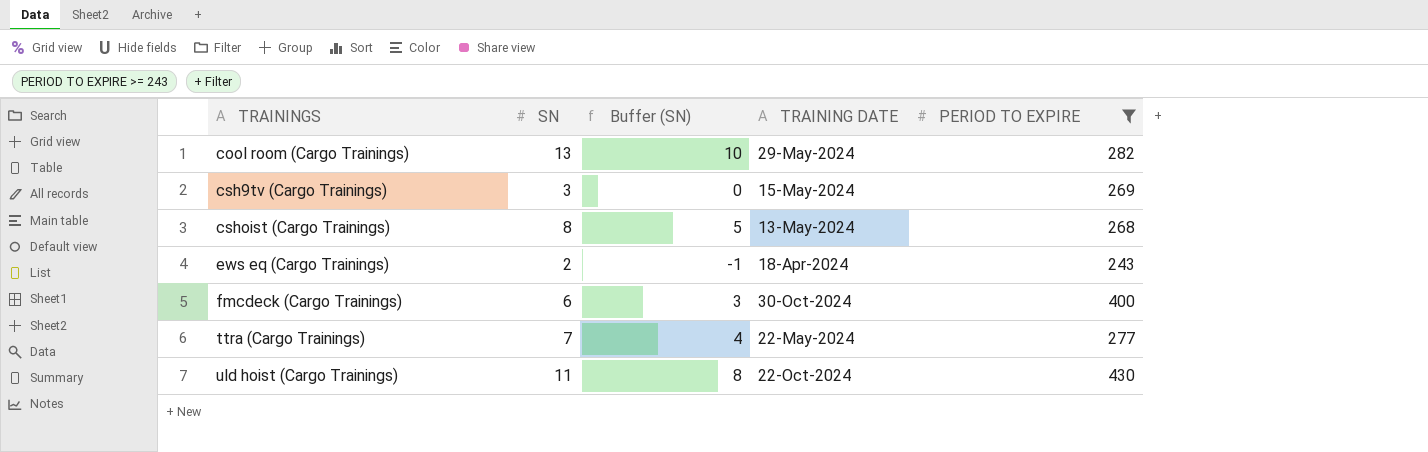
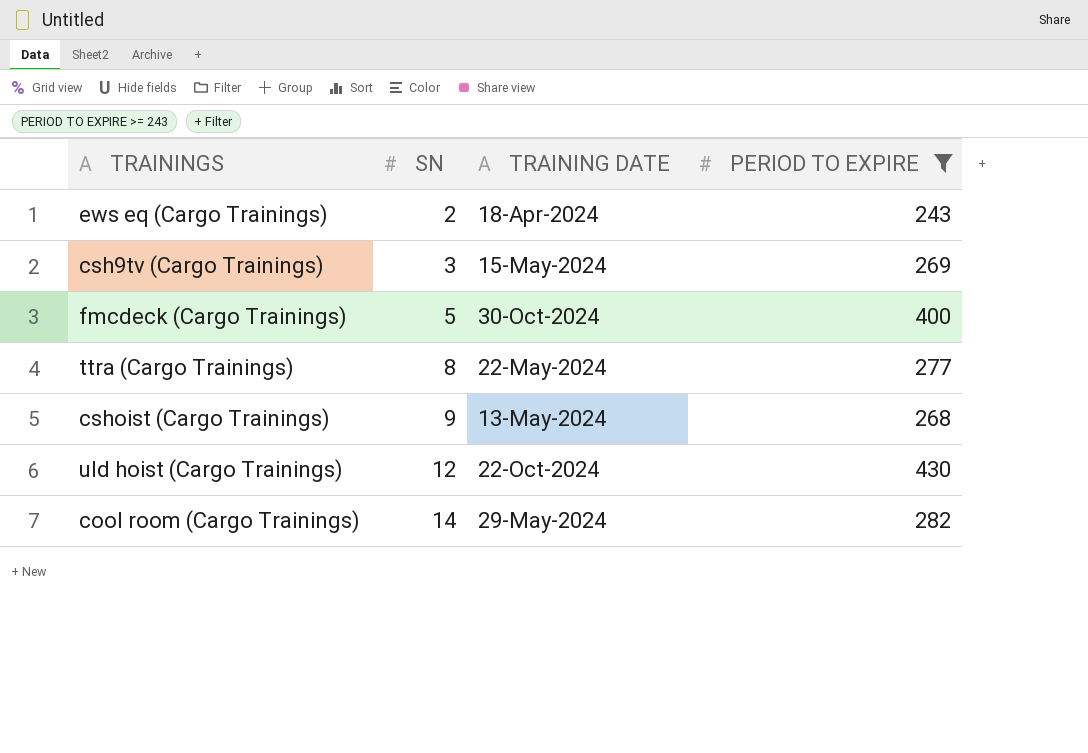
row order: TRAININGS ascending -> SN ascending
column Buffer (SN) | formula: [SN] - 3 -> none
fmcdeck (Cargo Trainings) | SN: 6 -> 5
ttra (Cargo Trainings) | SN: 7 -> 8
cshoist (Cargo Trainings) | SN: 8 -> 9
uld hoist (Cargo Trainings) | SN: 11 -> 12
cool room (Cargo Trainings) | SN: 13 -> 14

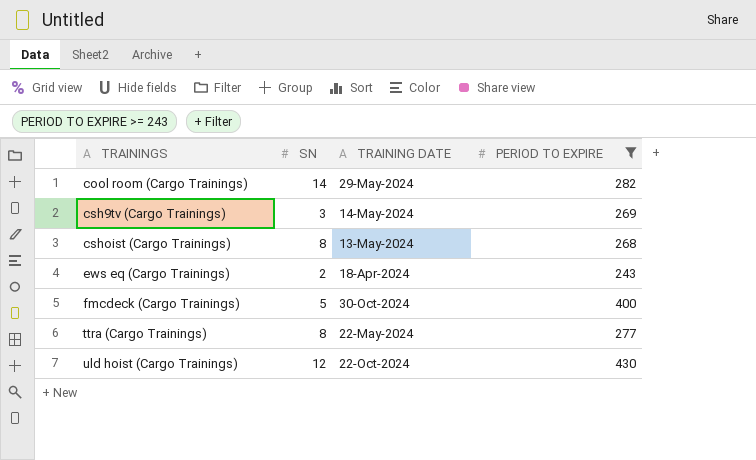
row order: SN ascending -> TRAININGS ascending
csh9tv (Cargo Trainings) | TRAINING DATE: 15-May-2024 -> 14-May-2024
cshoist (Cargo Trainings) | SN: 9 -> 8

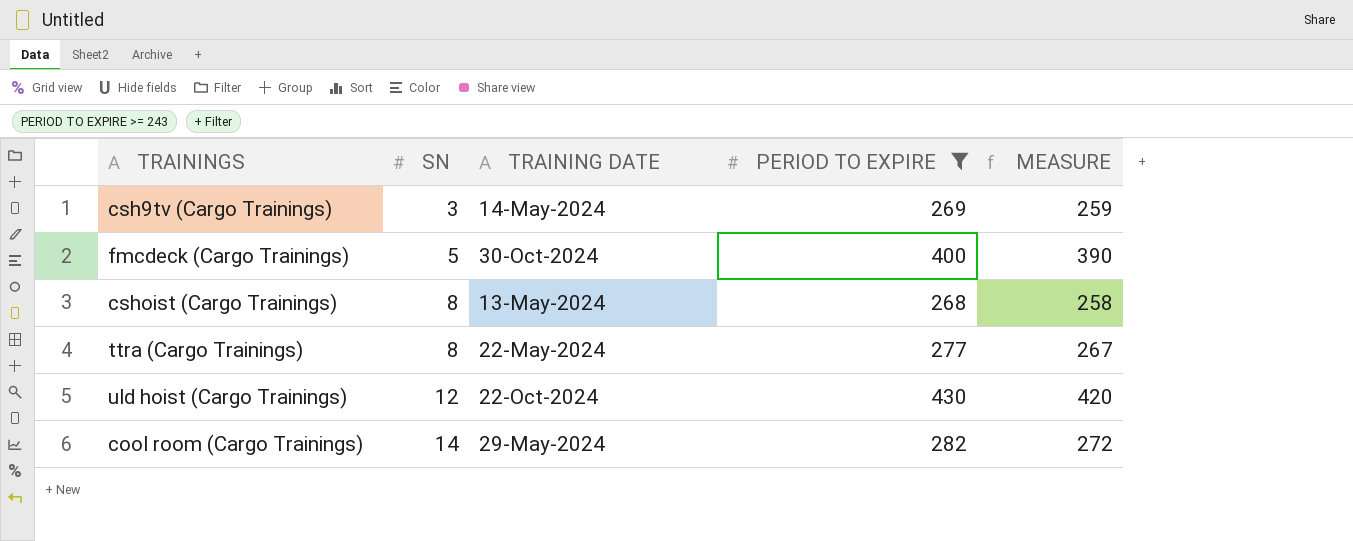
row order: TRAININGS ascending -> SN ascending
column MEASURE | formula: none -> [PERIOD TO EXPIRE] - 10
row ews eq (Cargo Trainings): 2 | 18-Apr-2024 | 243 -> none

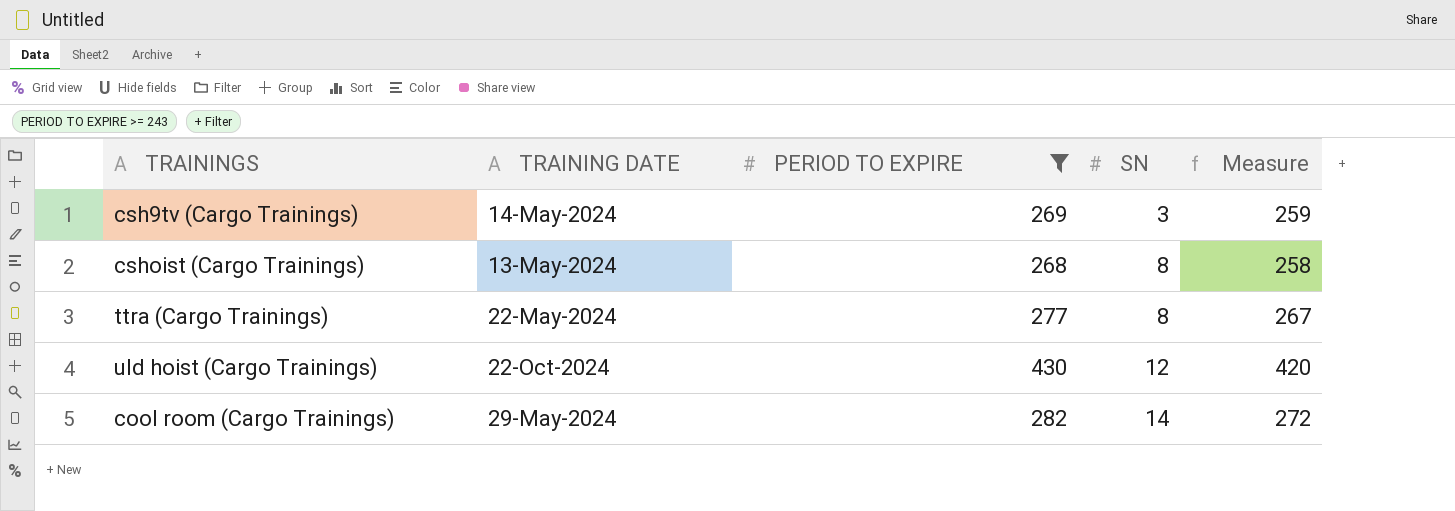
column SN | position: 2 -> 4
column name: MEASURE -> Measure
row fmcdeck (Cargo Trainings): 5 | 30-Oct-2024 | 400 | 390 -> none

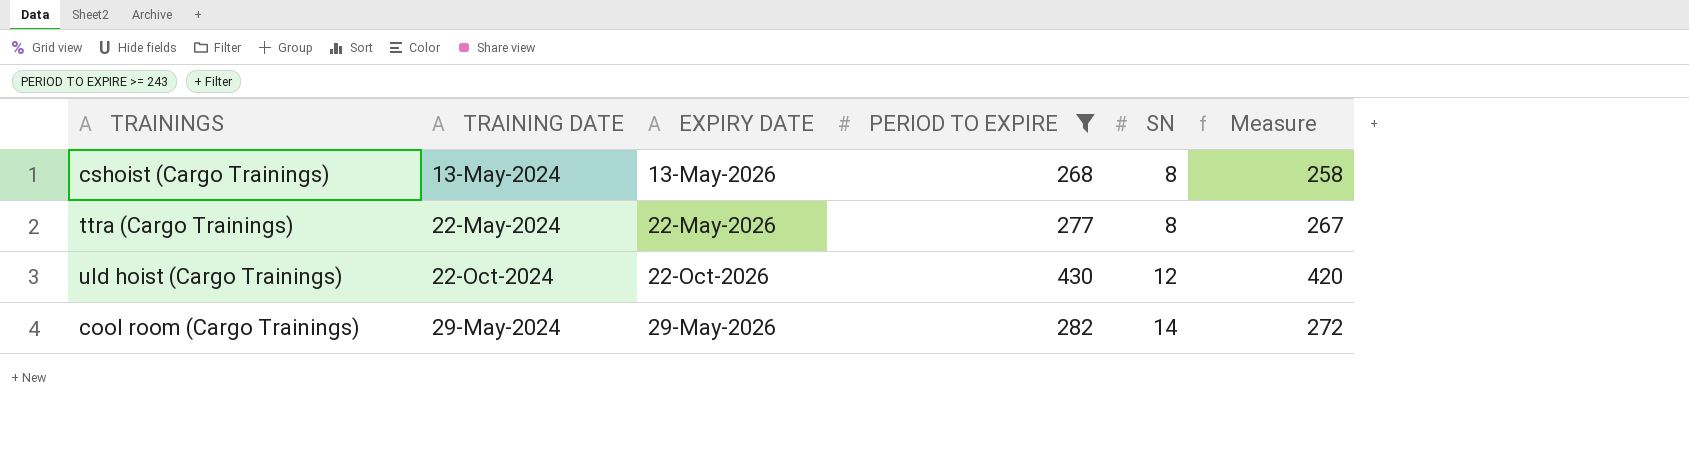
column EXPIRY DATE | position: none -> 3
row csh9tv (Cargo Trainings): 14-May-2024 | 269 | 3 | 259 -> none

